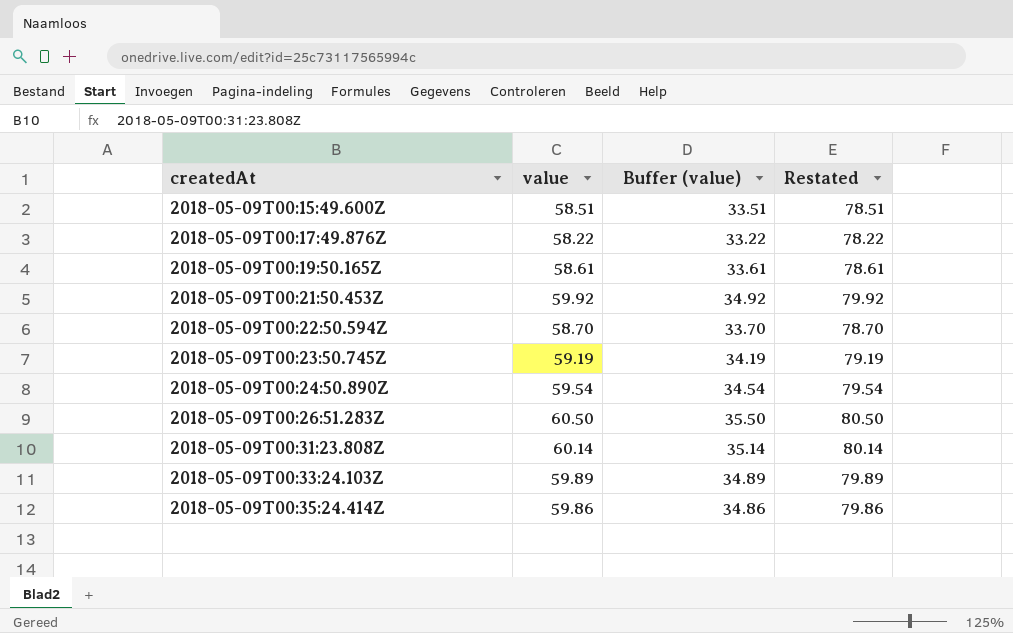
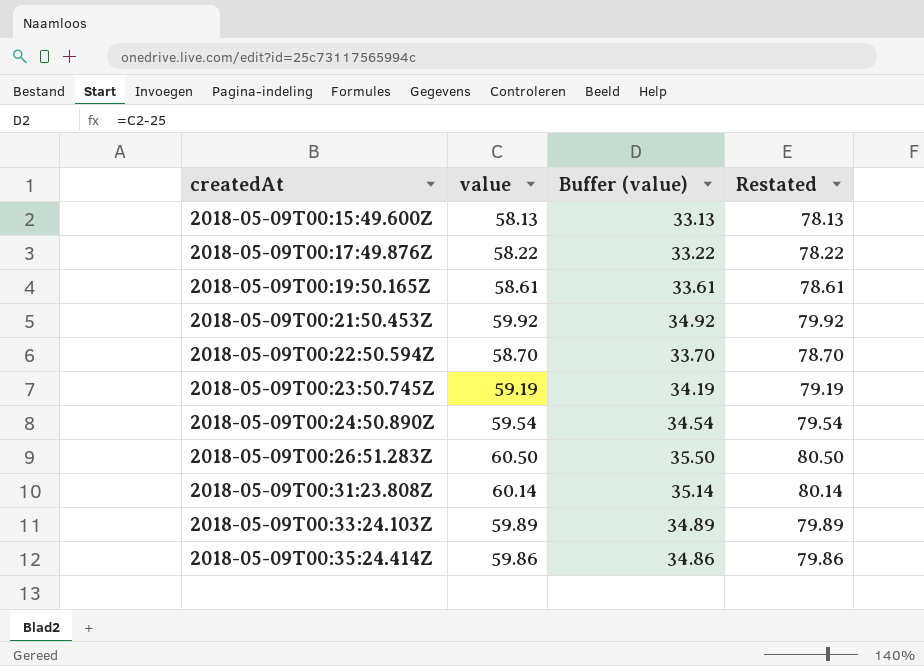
2018-05-09T00:15:49.600Z | value: 58.51 -> 58.13
2018-05-09T00:15:49.600Z | Buffer (value): 33.51 -> 33.13
2018-05-09T00:15:49.600Z | Restated: 78.51 -> 78.13

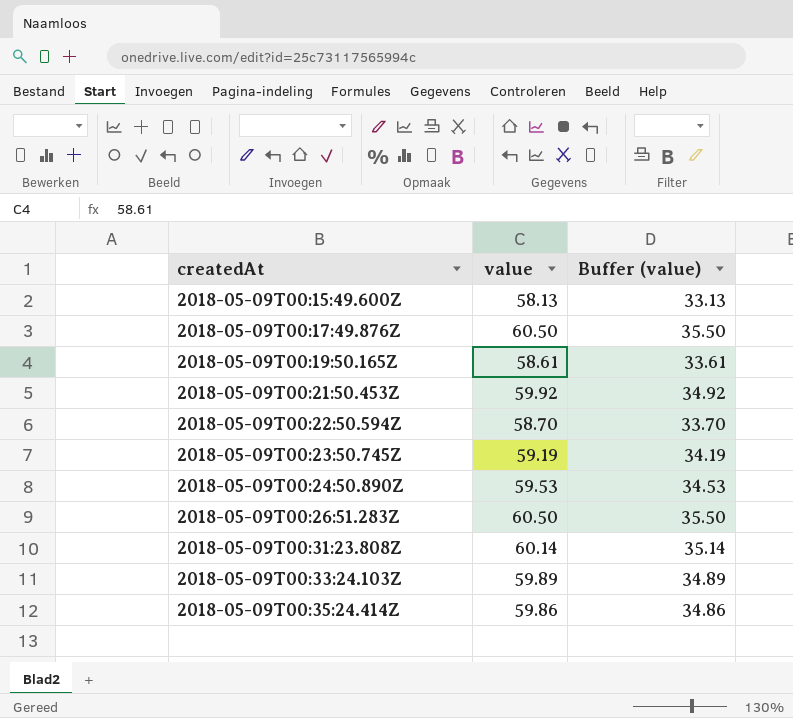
column Restated | formula: [value] + 20 -> none
2018-05-09T00:17:49.876Z | value: 58.22 -> 60.50
2018-05-09T00:17:49.876Z | Buffer (value): 33.22 -> 35.50
2018-05-09T00:24:50.890Z | value: 59.54 -> 59.53
2018-05-09T00:24:50.890Z | Buffer (value): 34.54 -> 34.53

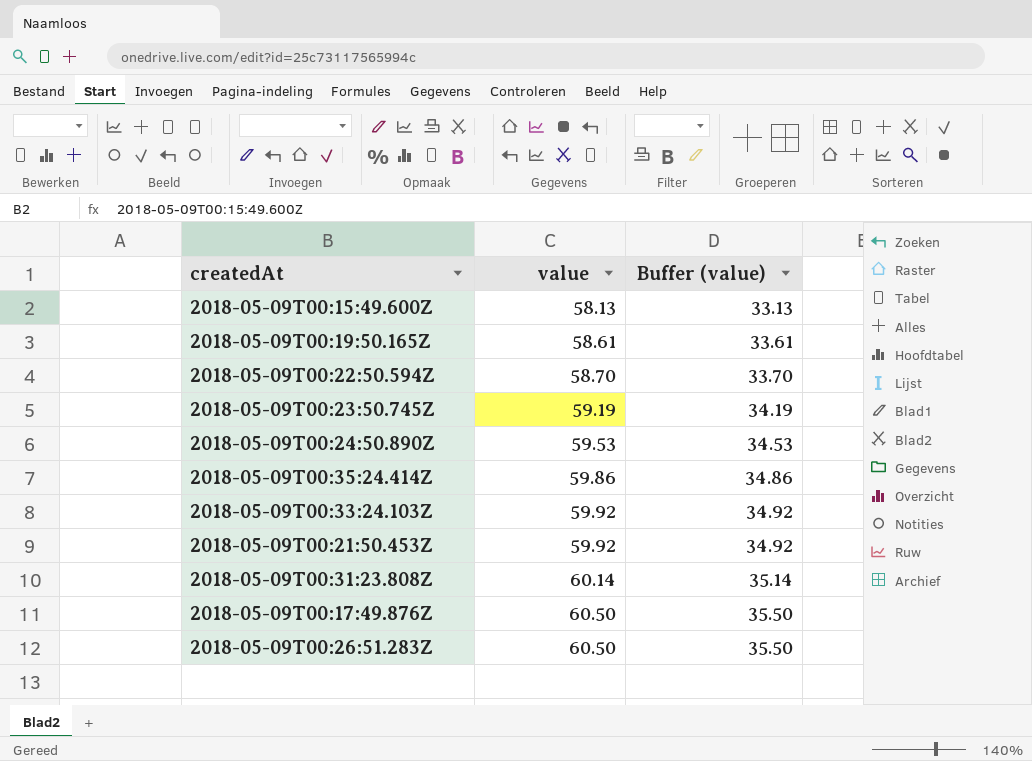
row order: createdAt ascending -> value ascending
2018-05-09T00:33:24.103Z | value: 59.89 -> 59.92
2018-05-09T00:33:24.103Z | Buffer (value): 34.89 -> 34.92

